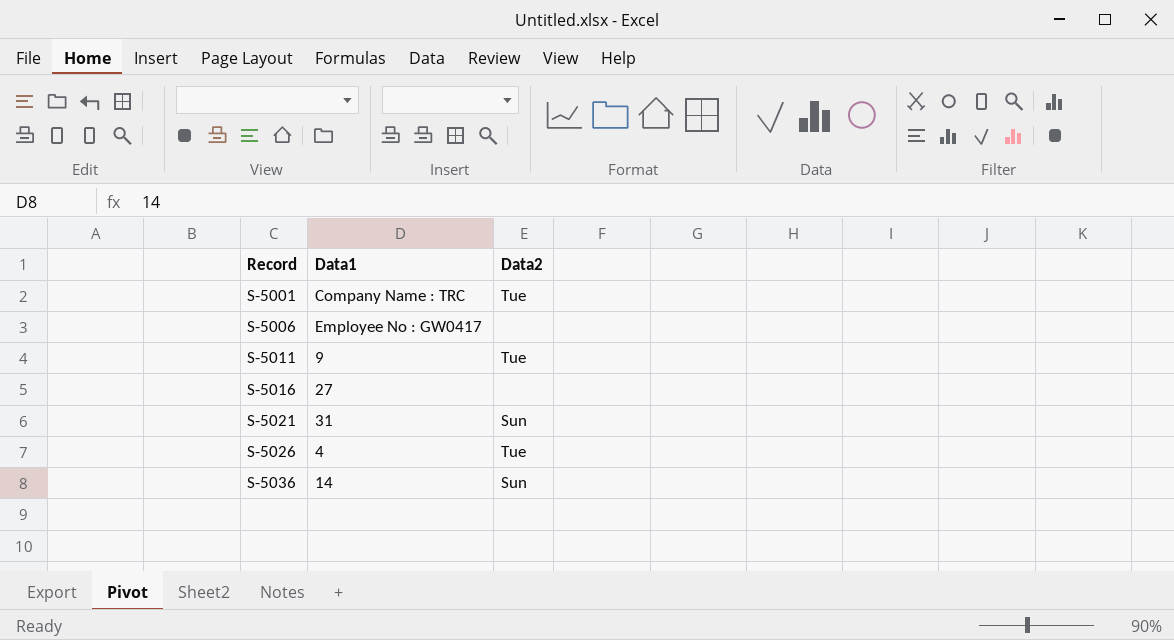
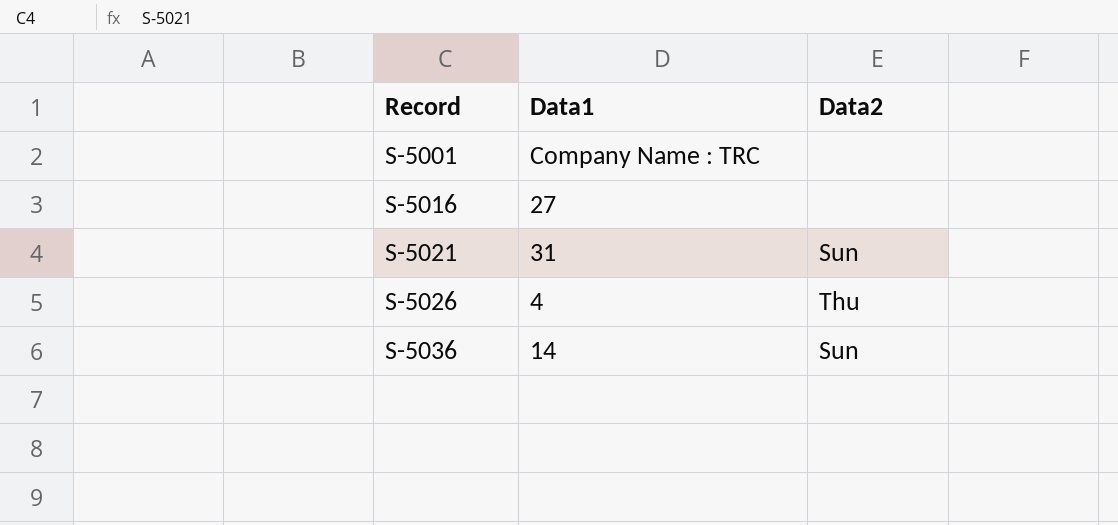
row S-5006: Employee No : GW0417 | none -> none
row S-5011: 9 | Tue -> none
S-5001 | Data2: Tue -> none
S-5026 | Data2: Tue -> Thu

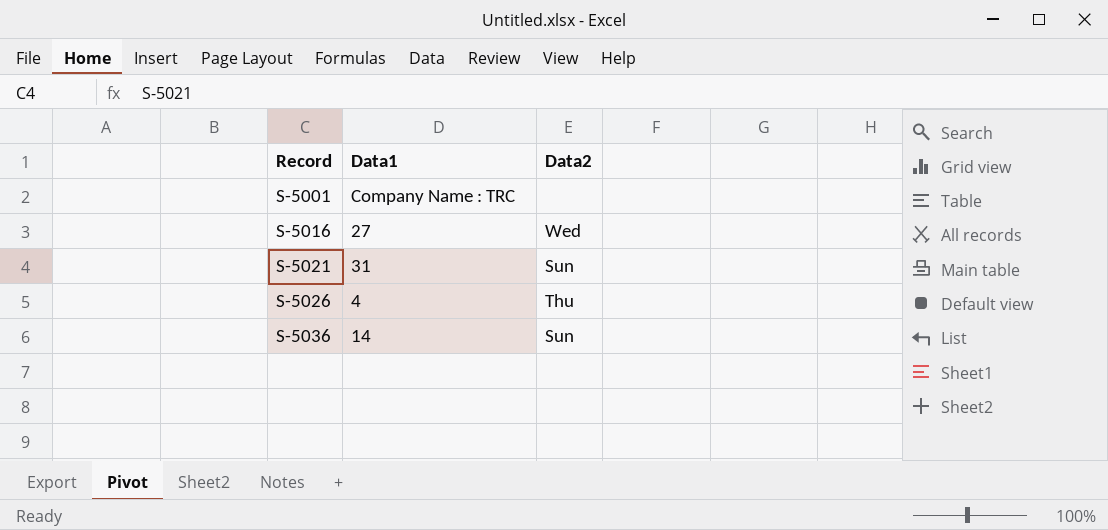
S-5016 | Data2: none -> Wed

